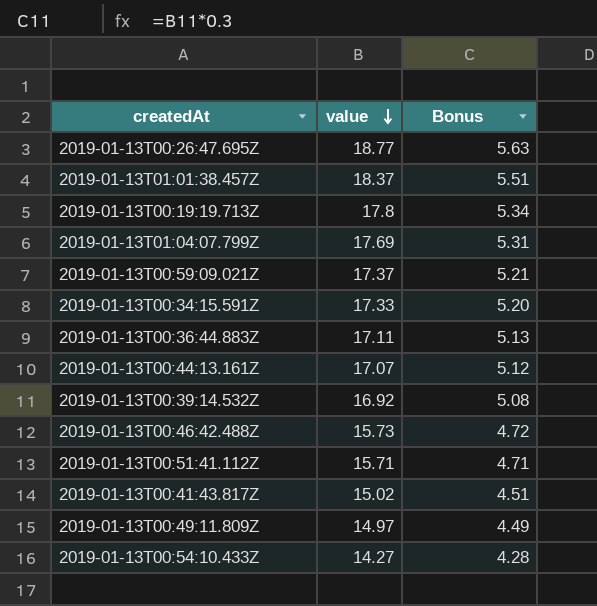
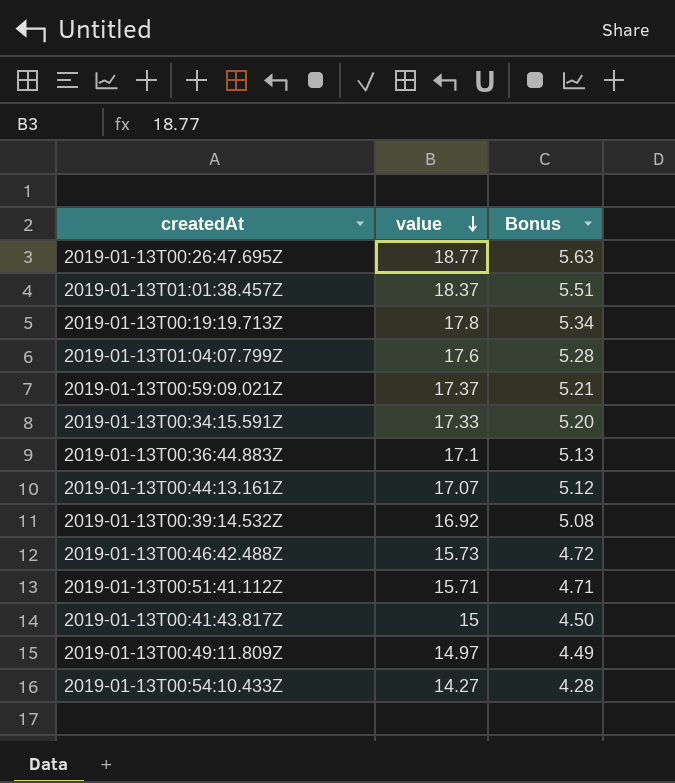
2019-01-13T01:04:07.799Z | value: 17.69 -> 17.6
2019-01-13T01:04:07.799Z | Bonus: 5.31 -> 5.28
2019-01-13T00:36:44.883Z | value: 17.11 -> 17.1
2019-01-13T00:41:43.817Z | value: 15.02 -> 15
2019-01-13T00:41:43.817Z | Bonus: 4.51 -> 4.50

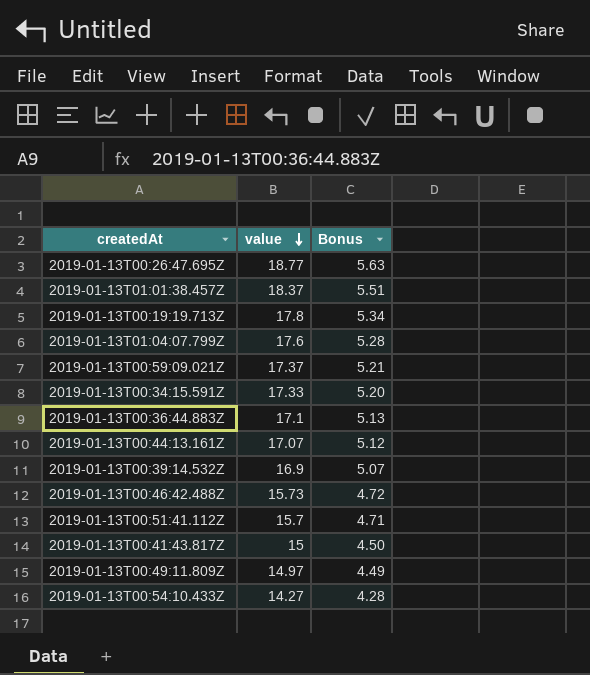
2019-01-13T00:39:14.532Z | value: 16.92 -> 16.9
2019-01-13T00:39:14.532Z | Bonus: 5.08 -> 5.07
2019-01-13T00:51:41.112Z | value: 15.71 -> 15.7

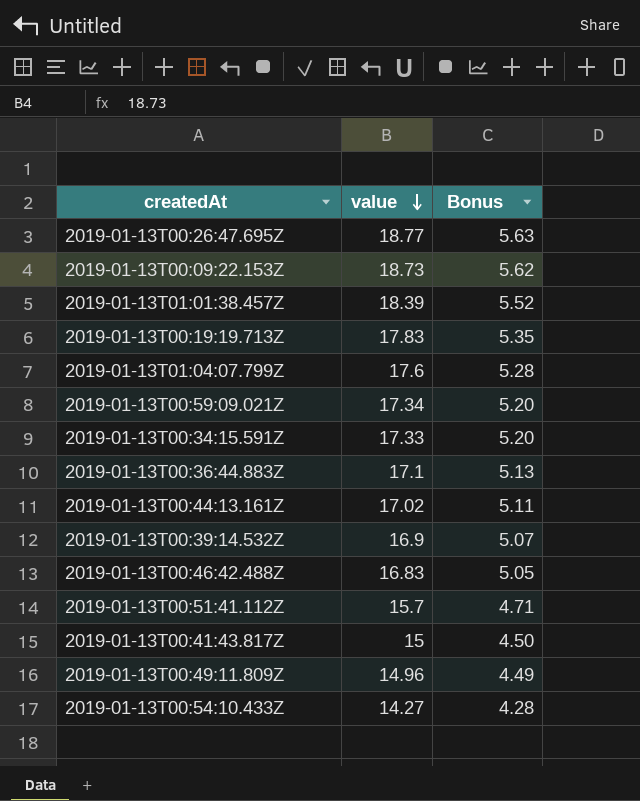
row 2019-01-13T00:09:22.153Z: none -> 18.73 | 5.62
2019-01-13T01:01:38.457Z | value: 18.37 -> 18.39
2019-01-13T01:01:38.457Z | Bonus: 5.51 -> 5.52
2019-01-13T00:19:19.713Z | value: 17.8 -> 17.83
2019-01-13T00:19:19.713Z | Bonus: 5.34 -> 5.35
2019-01-13T00:59:09.021Z | value: 17.37 -> 17.34
2019-01-13T00:59:09.021Z | Bonus: 5.21 -> 5.20
2019-01-13T00:44:13.161Z | value: 17.07 -> 17.02
2019-01-13T00:44:13.161Z | Bonus: 5.12 -> 5.11
2019-01-13T00:46:42.488Z | value: 15.73 -> 16.83
2019-01-13T00:46:42.488Z | Bonus: 4.72 -> 5.05
2019-01-13T00:49:11.809Z | value: 14.97 -> 14.96

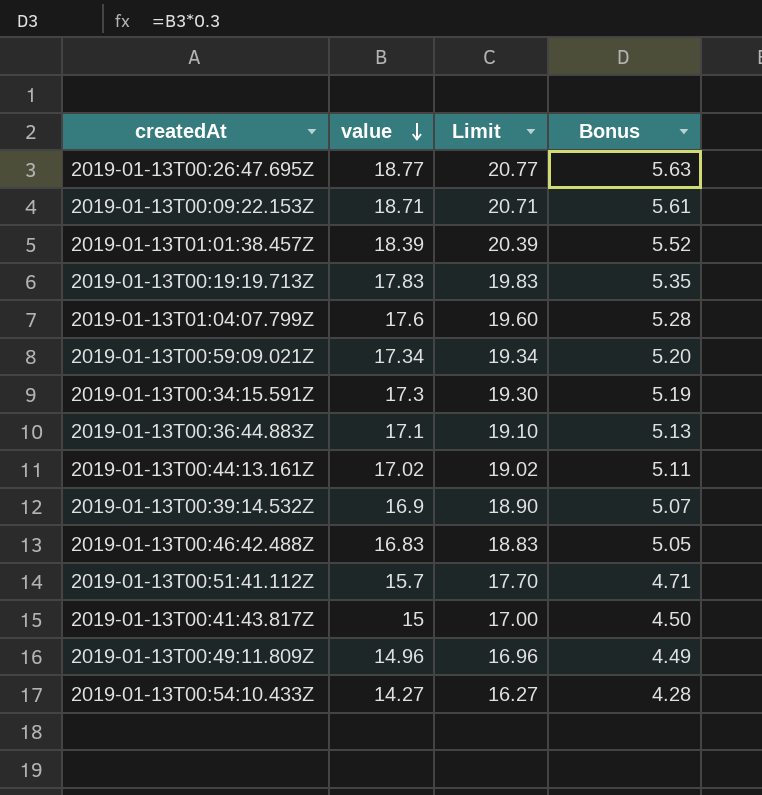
column Limit | formula: none -> [value] + 2
2019-01-13T00:09:22.153Z | value: 18.73 -> 18.71
2019-01-13T00:09:22.153Z | Bonus: 5.62 -> 5.61
2019-01-13T00:34:15.591Z | value: 17.33 -> 17.3
2019-01-13T00:34:15.591Z | Bonus: 5.20 -> 5.19

